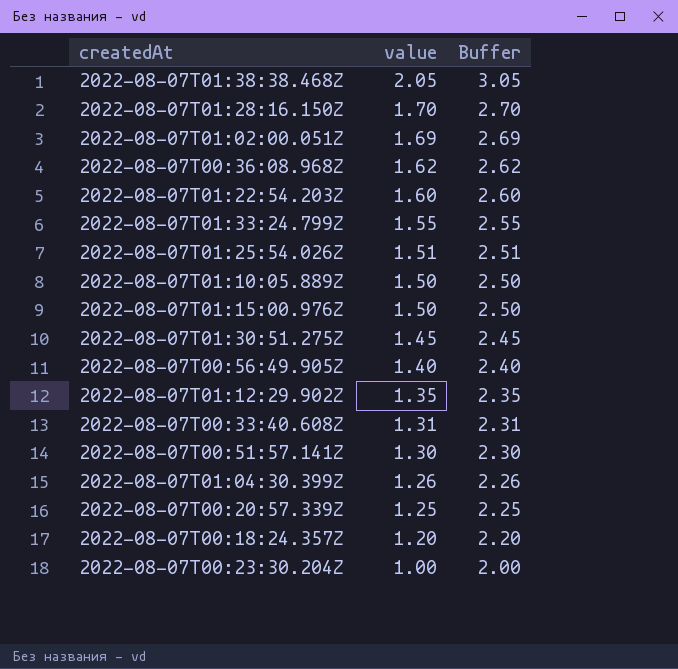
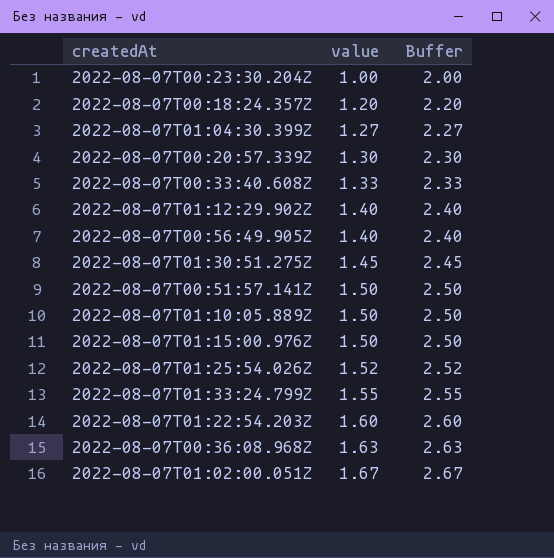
row order: value descending -> value ascending
row 2022-08-07T01:38:38.468Z: 2.05 | 3.05 -> none
row 2022-08-07T01:28:16.150Z: 1.70 | 2.70 -> none
2022-08-07T01:04:30.399Z | value: 1.26 -> 1.27
2022-08-07T01:04:30.399Z | Buffer: 2.26 -> 2.27
2022-08-07T00:20:57.339Z | value: 1.25 -> 1.30
2022-08-07T00:20:57.339Z | Buffer: 2.25 -> 2.30
2022-08-07T00:33:40.608Z | value: 1.31 -> 1.33
2022-08-07T00:33:40.608Z | Buffer: 2.31 -> 2.33
2022-08-07T01:12:29.902Z | value: 1.35 -> 1.40
2022-08-07T01:12:29.902Z | Buffer: 2.35 -> 2.40
2022-08-07T00:51:57.141Z | value: 1.30 -> 1.50
2022-08-07T00:51:57.141Z | Buffer: 2.30 -> 2.50
2022-08-07T01:25:54.026Z | value: 1.51 -> 1.52
2022-08-07T01:25:54.026Z | Buffer: 2.51 -> 2.52
2022-08-07T00:36:08.968Z | value: 1.62 -> 1.63
2022-08-07T00:36:08.968Z | Buffer: 2.62 -> 2.63
2022-08-07T01:02:00.051Z | value: 1.69 -> 1.67
2022-08-07T01:02:00.051Z | Buffer: 2.69 -> 2.67

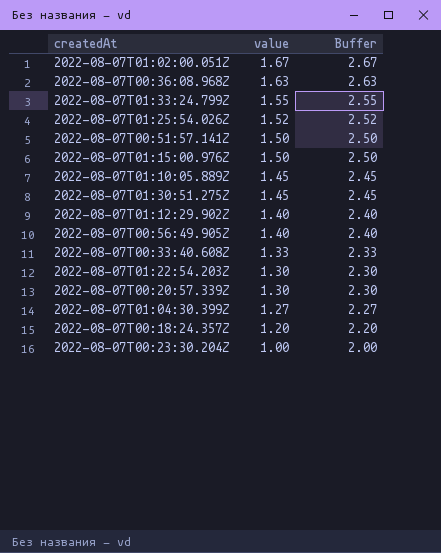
row order: value ascending -> value descending
2022-08-07T01:10:05.889Z | value: 1.50 -> 1.45
2022-08-07T01:10:05.889Z | Buffer: 2.50 -> 2.45
2022-08-07T01:22:54.203Z | value: 1.60 -> 1.30
2022-08-07T01:22:54.203Z | Buffer: 2.60 -> 2.30

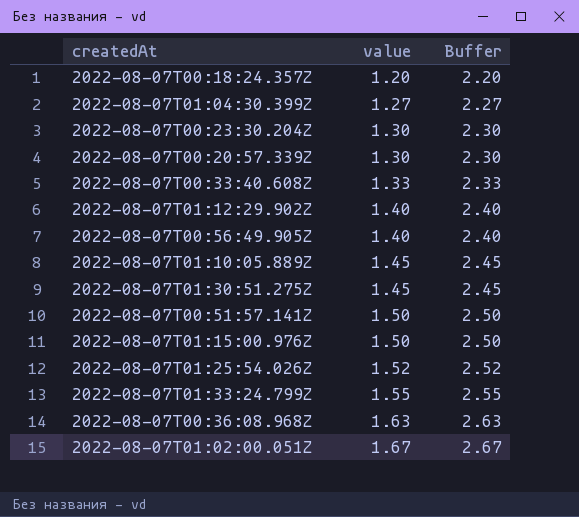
row order: value descending -> value ascending
row 2022-08-07T01:22:54.203Z: 1.30 | 2.30 -> none
2022-08-07T00:23:30.204Z | value: 1.00 -> 1.30
2022-08-07T00:23:30.204Z | Buffer: 2.00 -> 2.30

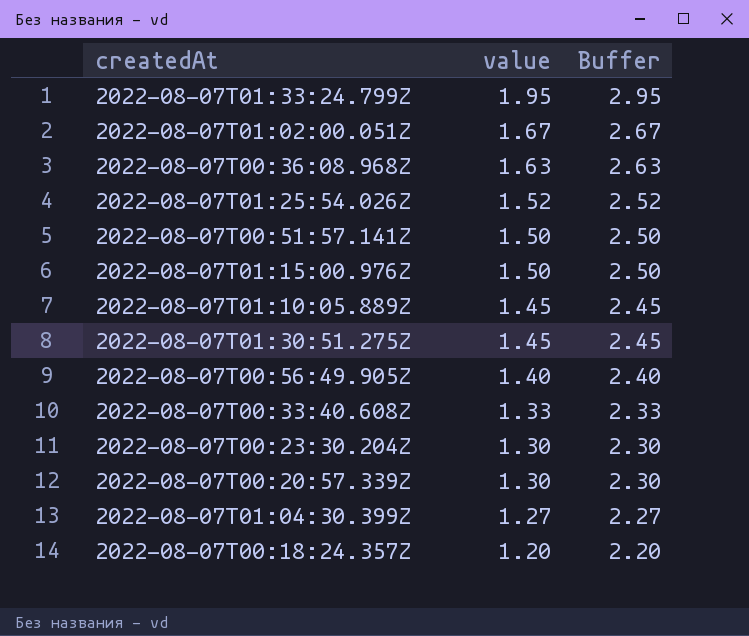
row order: value ascending -> value descending
row 2022-08-07T01:12:29.902Z: 1.40 | 2.40 -> none
2022-08-07T01:33:24.799Z | value: 1.55 -> 1.95
2022-08-07T01:33:24.799Z | Buffer: 2.55 -> 2.95

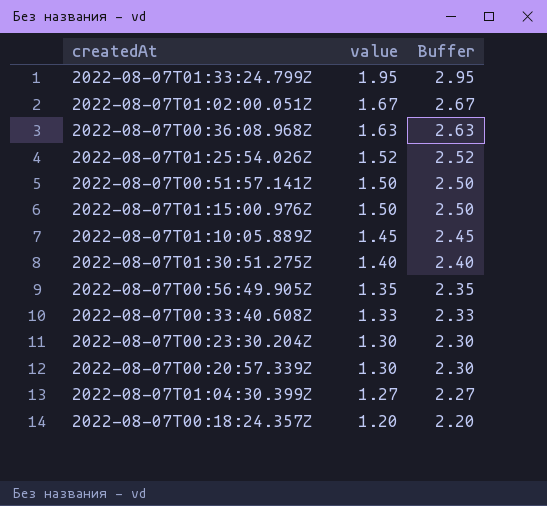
2022-08-07T01:30:51.275Z | value: 1.45 -> 1.40
2022-08-07T01:30:51.275Z | Buffer: 2.45 -> 2.40
2022-08-07T00:56:49.905Z | value: 1.40 -> 1.35
2022-08-07T00:56:49.905Z | Buffer: 2.40 -> 2.35

